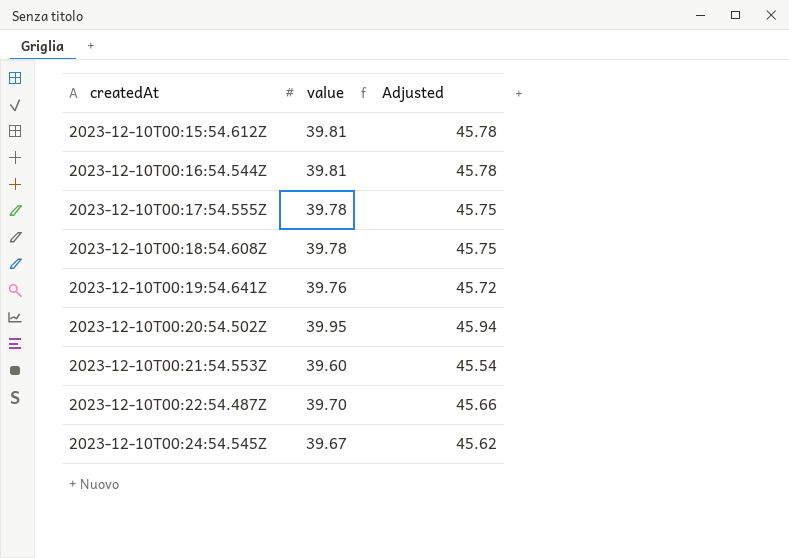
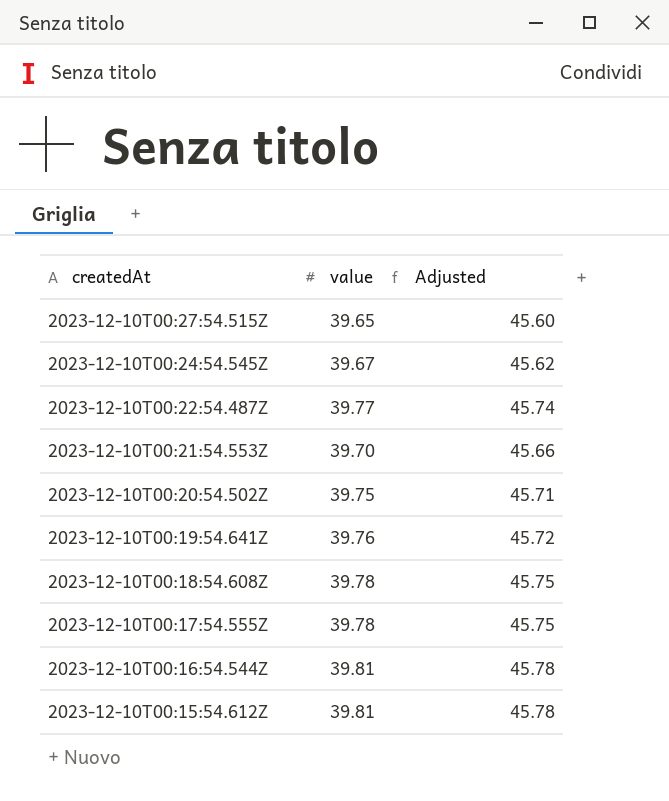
row order: createdAt ascending -> createdAt descending
row 2023-12-10T00:27:54.515Z: none -> 39.65 | 45.60
2023-12-10T00:22:54.487Z | value: 39.70 -> 39.77
2023-12-10T00:22:54.487Z | Adjusted: 45.66 -> 45.74
2023-12-10T00:21:54.553Z | value: 39.60 -> 39.70
2023-12-10T00:21:54.553Z | Adjusted: 45.54 -> 45.66
2023-12-10T00:20:54.502Z | value: 39.95 -> 39.75
2023-12-10T00:20:54.502Z | Adjusted: 45.94 -> 45.71

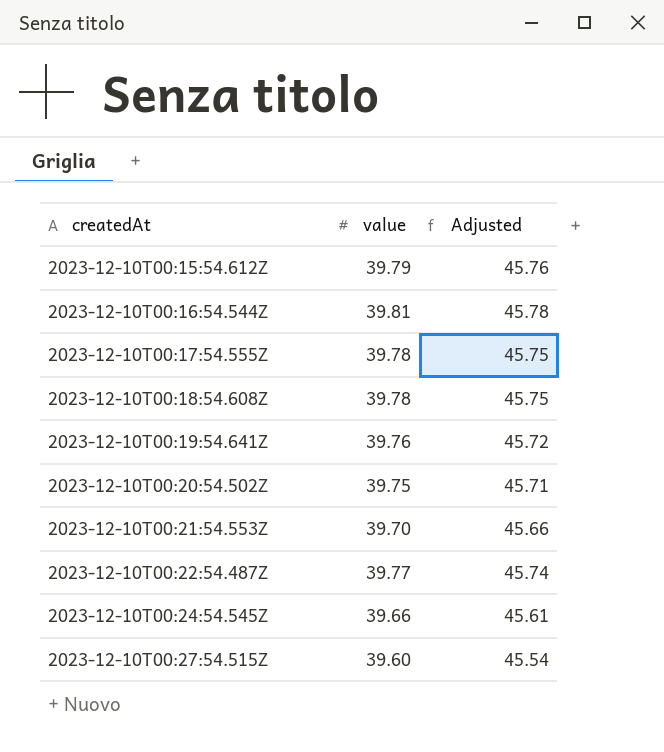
row order: createdAt descending -> createdAt ascending
2023-12-10T00:15:54.612Z | value: 39.81 -> 39.79
2023-12-10T00:15:54.612Z | Adjusted: 45.78 -> 45.76
2023-12-10T00:24:54.545Z | value: 39.67 -> 39.66
2023-12-10T00:24:54.545Z | Adjusted: 45.62 -> 45.61
2023-12-10T00:27:54.515Z | value: 39.65 -> 39.60
2023-12-10T00:27:54.515Z | Adjusted: 45.60 -> 45.54

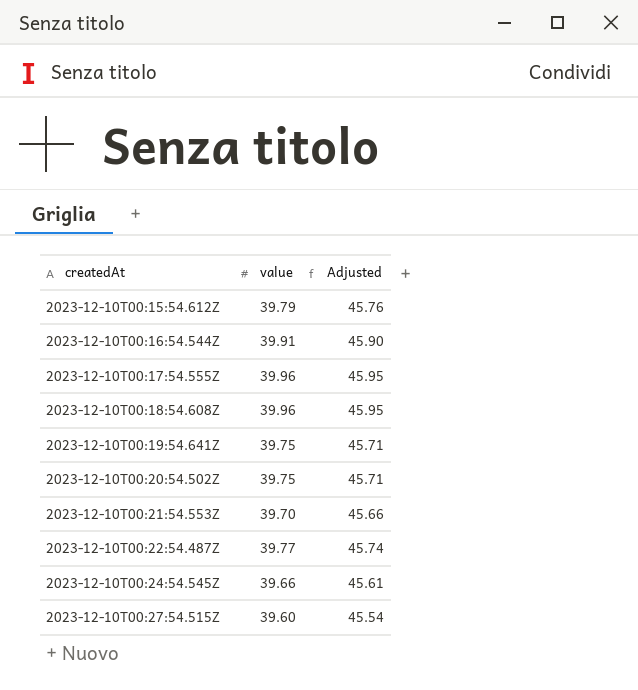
2023-12-10T00:16:54.544Z | value: 39.81 -> 39.91
2023-12-10T00:16:54.544Z | Adjusted: 45.78 -> 45.90
2023-12-10T00:17:54.555Z | value: 39.78 -> 39.96
2023-12-10T00:17:54.555Z | Adjusted: 45.75 -> 45.95
2023-12-10T00:18:54.608Z | value: 39.78 -> 39.96
2023-12-10T00:18:54.608Z | Adjusted: 45.75 -> 45.95
2023-12-10T00:19:54.641Z | value: 39.76 -> 39.75
2023-12-10T00:19:54.641Z | Adjusted: 45.72 -> 45.71

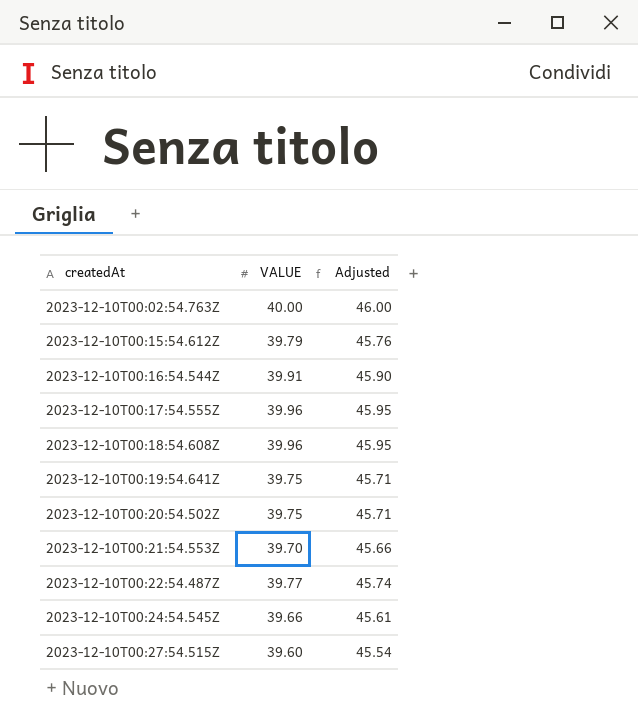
column name: value -> VALUE
row 2023-12-10T00:02:54.763Z: none -> 40.00 | 46.00

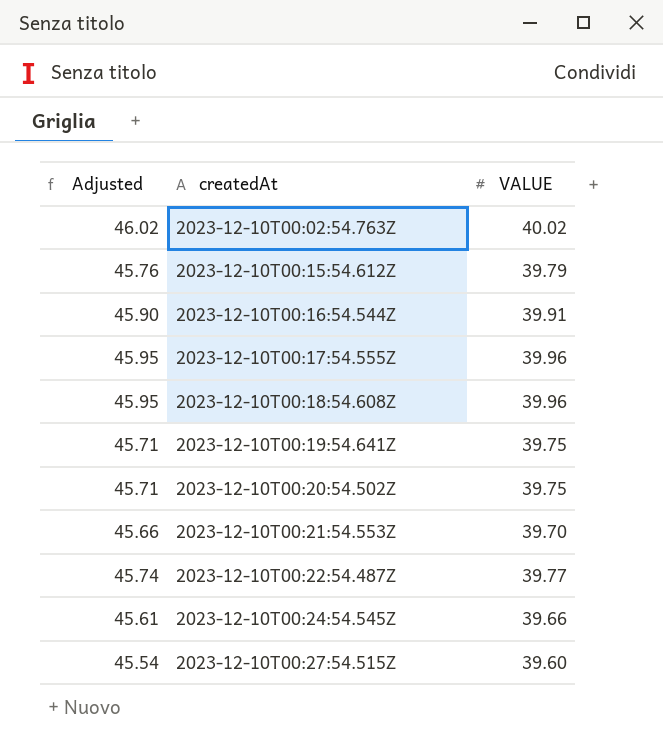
column Adjusted | position: 3 -> 1
2023-12-10T00:02:54.763Z | Adjusted: 46.00 -> 46.02
2023-12-10T00:02:54.763Z | VALUE: 40.00 -> 40.02

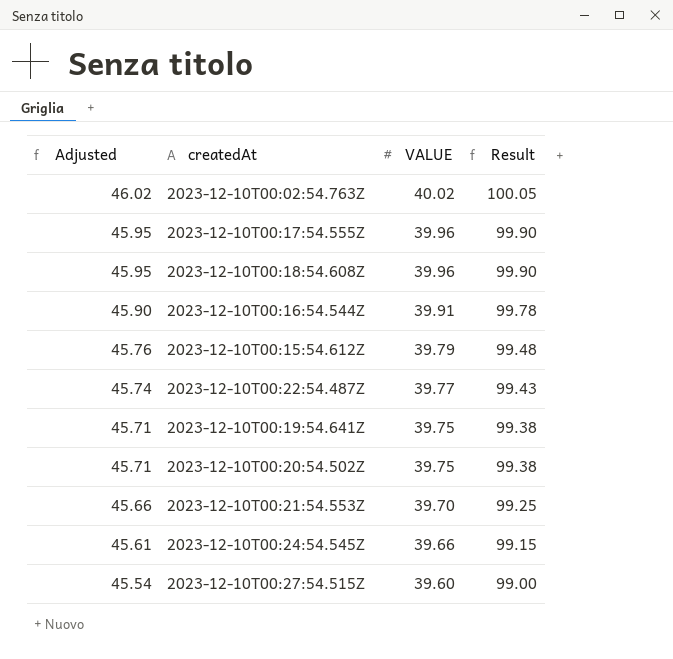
row order: createdAt ascending -> Adjusted descending
column Result | formula: none -> [VALUE] * 2.5

